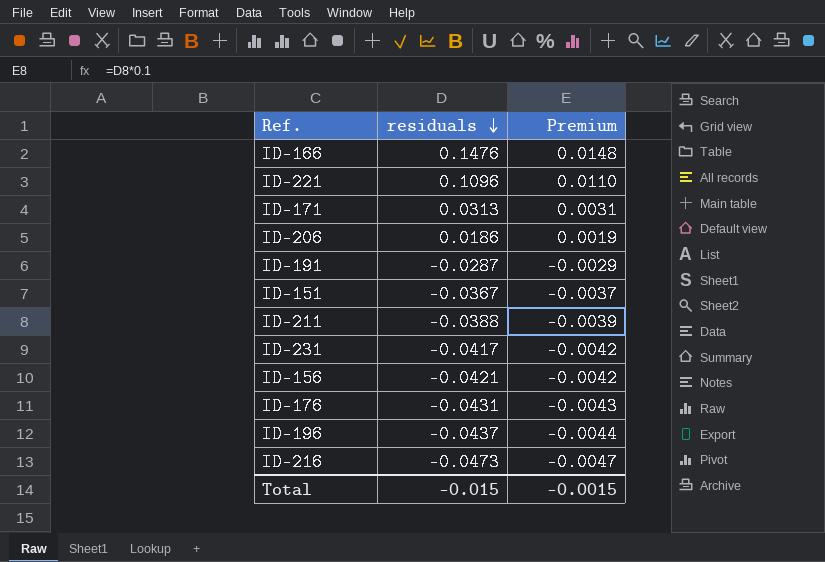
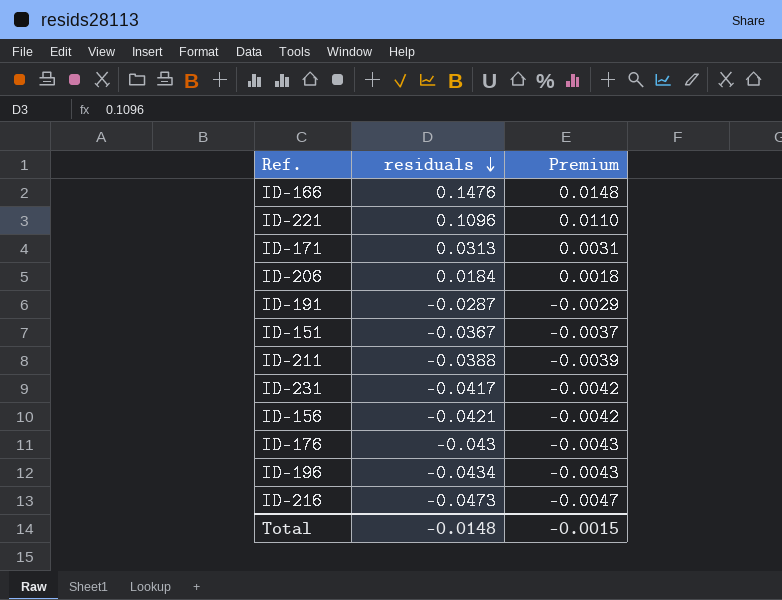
ID-206 | residuals: 0.0186 -> 0.0184
ID-206 | Premium: 0.0019 -> 0.0018
ID-176 | residuals: -0.0431 -> -0.043
ID-196 | residuals: -0.0437 -> -0.0434
ID-196 | Premium: -0.0044 -> -0.0043
Total | residuals: -0.015 -> -0.0148

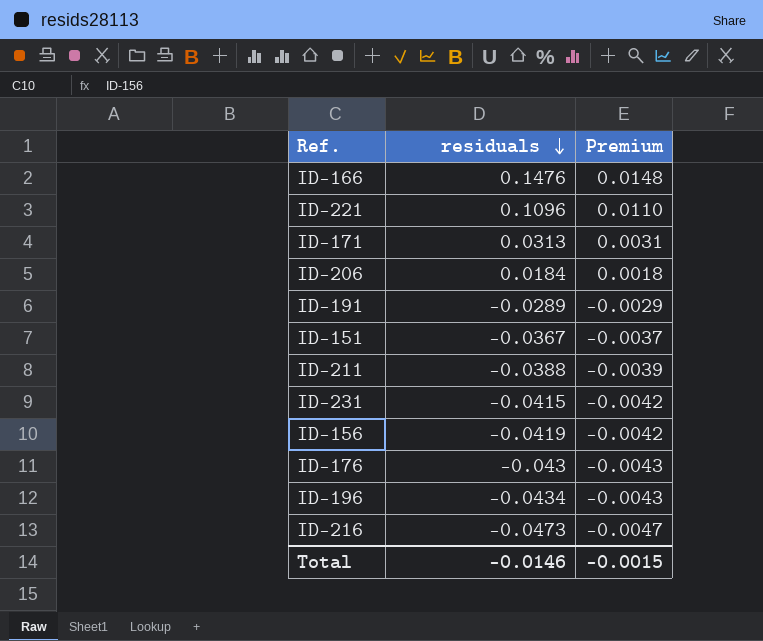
ID-191 | residuals: -0.0287 -> -0.0289
ID-231 | residuals: -0.0417 -> -0.0415
ID-156 | residuals: -0.0421 -> -0.0419
Total | residuals: -0.0148 -> -0.0146

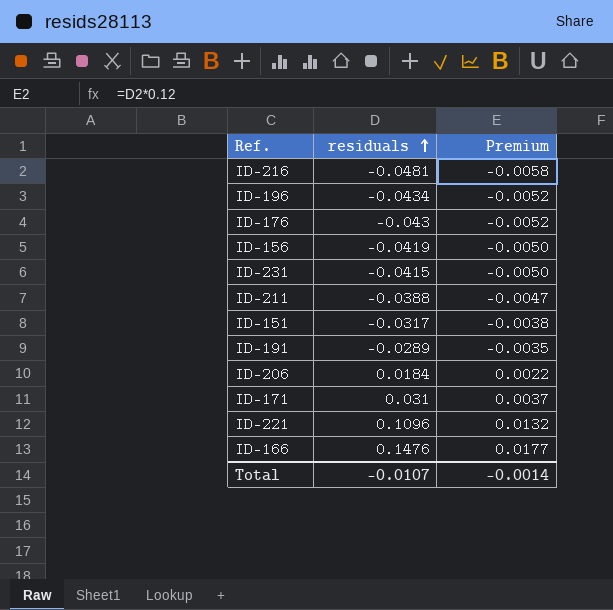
row order: residuals descending -> residuals ascending
column Premium | formula: [residuals] * 0.1 -> [residuals] * 0.12
ID-216 | residuals: -0.0473 -> -0.0481
ID-151 | residuals: -0.0367 -> -0.0317
ID-171 | residuals: 0.0313 -> 0.031
Total | residuals: -0.0146 -> -0.0107
Total | Premium: -0.0015 -> -0.0014

